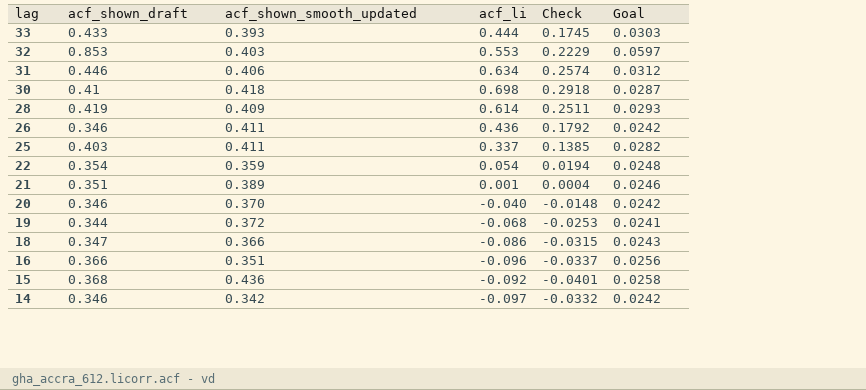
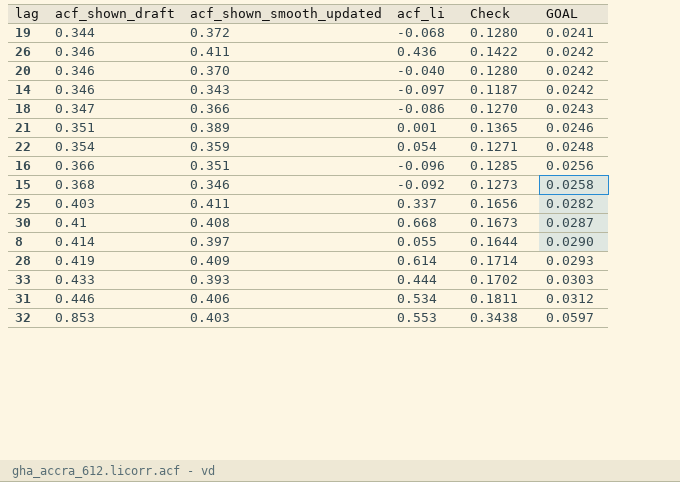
row order: lag descending -> acf_shown_draft ascending
column Check | formula: [acf_shown_smooth_updated] * [acf_li] -> [acf_shown_draft] * [acf_shown_smooth_updated]
column name: Goal -> GOAL
14 | acf_shown_smooth_updated: 0.342 -> 0.343
15 | acf_shown_smooth_updated: 0.436 -> 0.346
30 | acf_shown_smooth_updated: 0.418 -> 0.408
30 | acf_li: 0.698 -> 0.668
row 8: none -> 0.414 | 0.397 | 0.055 | 0.1644 | 0.0290
31 | acf_li: 0.634 -> 0.534

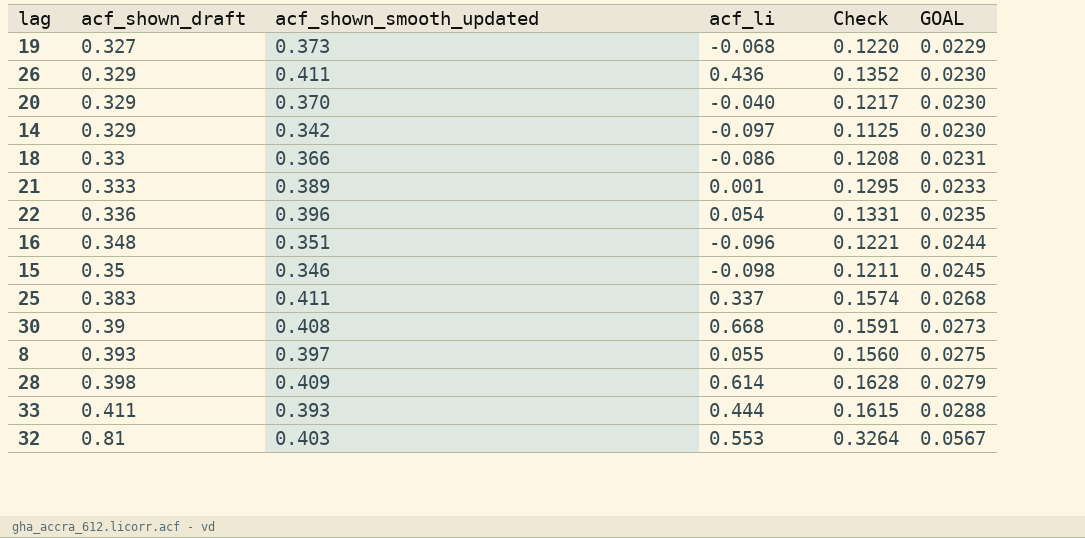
row 31: 0.446 | 0.406 | 0.534 | 0.1811 | 0.0312 -> none
19 | acf_shown_draft: 0.344 -> 0.327
19 | acf_shown_smooth_updated: 0.372 -> 0.373
19 | Check: 0.1280 -> 0.1220
19 | GOAL: 0.0241 -> 0.0229
26 | acf_shown_draft: 0.346 -> 0.329
26 | Check: 0.1422 -> 0.1352
26 | GOAL: 0.0242 -> 0.0230
20 | acf_shown_draft: 0.346 -> 0.329
20 | Check: 0.1280 -> 0.1217
20 | GOAL: 0.0242 -> 0.0230
14 | acf_shown_draft: 0.346 -> 0.329
14 | acf_shown_smooth_updated: 0.343 -> 0.342
14 | Check: 0.1187 -> 0.1125
14 | GOAL: 0.0242 -> 0.0230
18 | acf_shown_draft: 0.347 -> 0.33
18 | Check: 0.1270 -> 0.1208
18 | GOAL: 0.0243 -> 0.0231
21 | acf_shown_draft: 0.351 -> 0.333
21 | Check: 0.1365 -> 0.1295
21 | GOAL: 0.0246 -> 0.0233
22 | acf_shown_draft: 0.354 -> 0.336
22 | acf_shown_smooth_updated: 0.359 -> 0.396
22 | Check: 0.1271 -> 0.1331
22 | GOAL: 0.0248 -> 0.0235
16 | acf_shown_draft: 0.366 -> 0.348
16 | Check: 0.1285 -> 0.1221
16 | GOAL: 0.0256 -> 0.0244
15 | acf_shown_draft: 0.368 -> 0.35
15 | acf_li: -0.092 -> -0.098
15 | Check: 0.1273 -> 0.1211
15 | GOAL: 0.0258 -> 0.0245
25 | acf_shown_draft: 0.403 -> 0.383
25 | Check: 0.1656 -> 0.1574
25 | GOAL: 0.0282 -> 0.0268
30 | acf_shown_draft: 0.41 -> 0.39
30 | Check: 0.1673 -> 0.1591
30 | GOAL: 0.0287 -> 0.0273
8 | acf_shown_draft: 0.414 -> 0.393
8 | Check: 0.1644 -> 0.1560
8 | GOAL: 0.0290 -> 0.0275
28 | acf_shown_draft: 0.419 -> 0.398
28 | Check: 0.1714 -> 0.1628
28 | GOAL: 0.0293 -> 0.0279
33 | acf_shown_draft: 0.433 -> 0.411
33 | Check: 0.1702 -> 0.1615
33 | GOAL: 0.0303 -> 0.0288
32 | acf_shown_draft: 0.853 -> 0.81
32 | Check: 0.3438 -> 0.3264
32 | GOAL: 0.0597 -> 0.0567

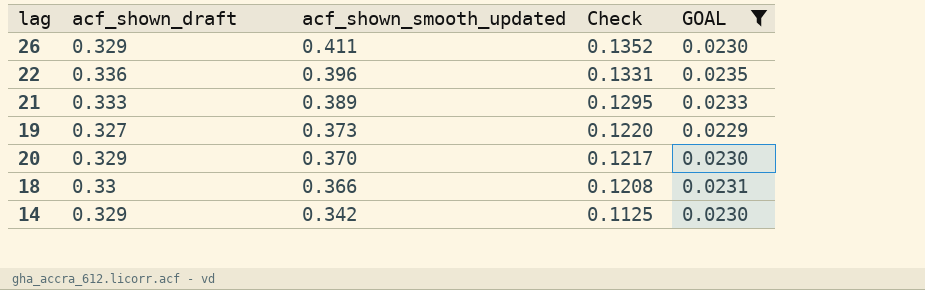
filter: none -> GOAL <= 0.0235
row order: acf_shown_draft ascending -> acf_shown_smooth_updated descending
column acf_li | position: 4 -> none

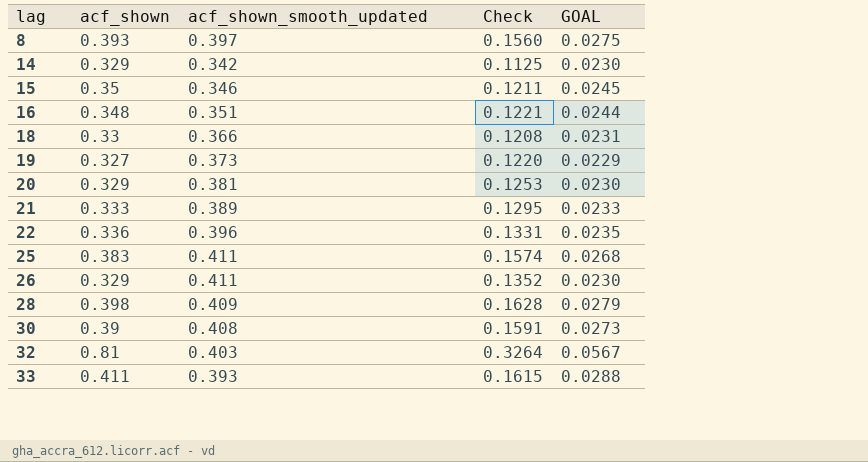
filter: GOAL <= 0.0235 -> none
row order: acf_shown_smooth_updated descending -> lag ascending
column name: acf_shown_draft -> acf_shown
20 | acf_shown_smooth_updated: 0.370 -> 0.381
20 | Check: 0.1217 -> 0.1253

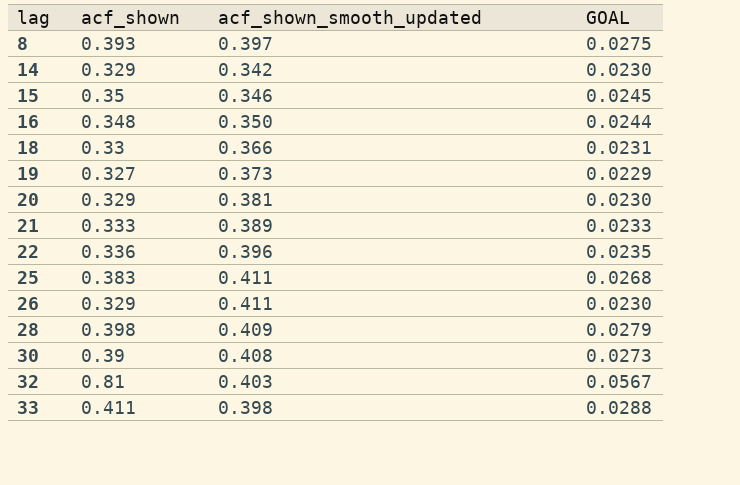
column Check | formula: [acf_shown] * [acf_shown_smooth_updated] -> none
16 | acf_shown_smooth_updated: 0.351 -> 0.350
33 | acf_shown_smooth_updated: 0.393 -> 0.398

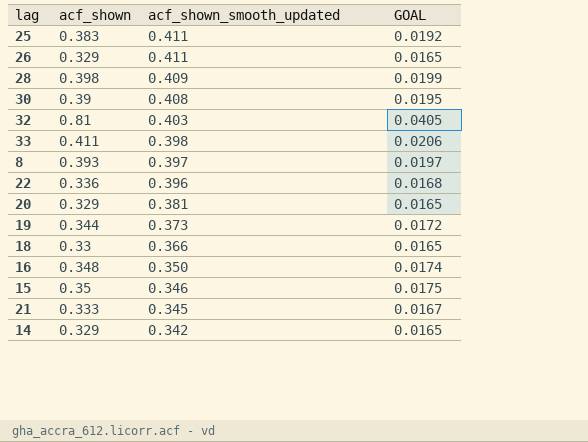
row order: lag ascending -> acf_shown_smooth_updated descending
column GOAL | formula: [acf_shown] * 0.07 -> [acf_shown] * 0.05
19 | acf_shown: 0.327 -> 0.344
21 | acf_shown_smooth_updated: 0.389 -> 0.345

